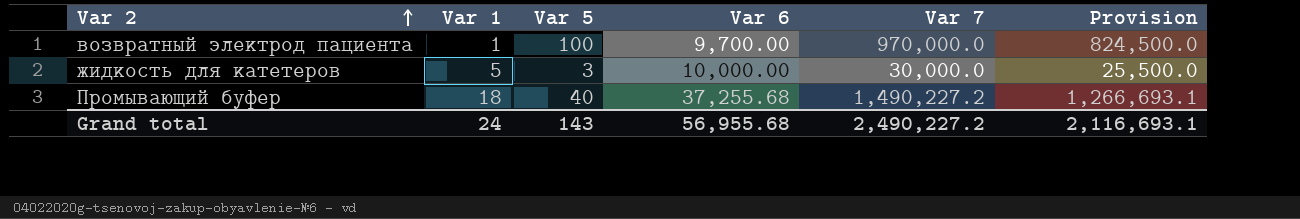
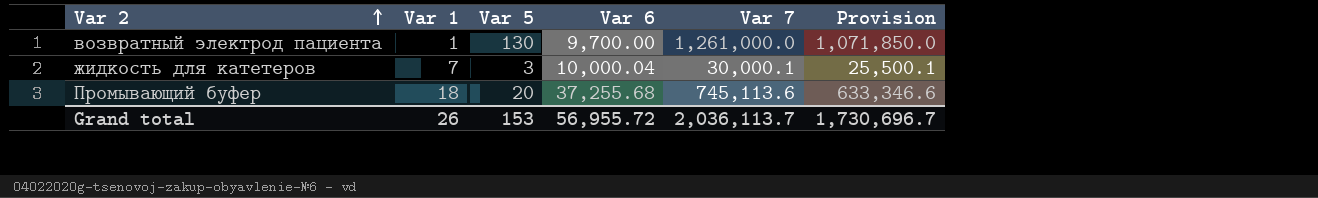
возвратный электрод пациента | Var 5: 100 -> 130
возвратный электрод пациента | Var 7: 970,000.0 -> 1,261,000.0
возвратный электрод пациента | Provision: 824,500.0 -> 1,071,850.0
жидкость для катетеров | Var 1: 5 -> 7
жидкость для катетеров | Var 6: 10,000.00 -> 10,000.04
жидкость для катетеров | Var 7: 30,000.0 -> 30,000.1
жидкость для катетеров | Provision: 25,500.0 -> 25,500.1
Промывающий буфер | Var 5: 40 -> 20
Промывающий буфер | Var 7: 1,490,227.2 -> 745,113.6
Промывающий буфер | Provision: 1,266,693.1 -> 633,346.6
Grand total | Var 1: 24 -> 26
Grand total | Var 5: 143 -> 153
Grand total | Var 6: 56,955.68 -> 56,955.72
Grand total | Var 7: 2,490,227.2 -> 2,036,113.7
Grand total | Provision: 2,116,693.1 -> 1,730,696.7

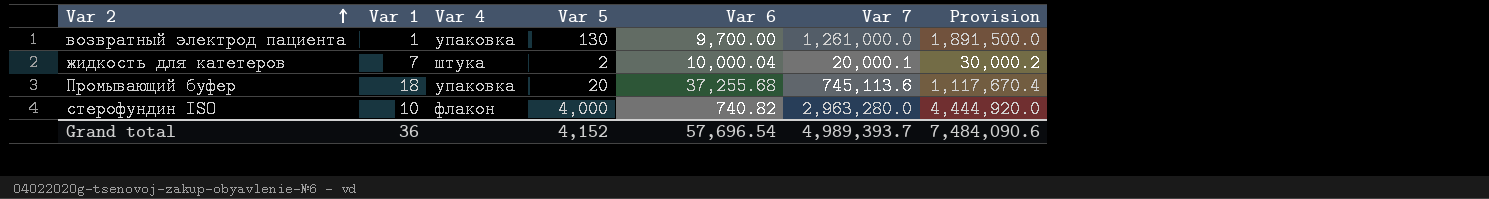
column Var 4 | position: none -> 3
column Provision | formula: [Var 7] * 0.85 -> [Var 7] * 1.5
жидкость для катетеров | Var 5: 3 -> 2
жидкость для катетеров | Var 7: 30,000.1 -> 20,000.1
row стерофундин ISO: none -> 10 | флакон | 4,000 | 740.82 | 2,963,280.0 | 4,444,920.0
Grand total | Var 1: 26 -> 36
Grand total | Var 5: 153 -> 4,152
Grand total | Var 6: 56,955.72 -> 57,696.54
Grand total | Var 7: 2,036,113.7 -> 4,989,393.7
Grand total | Provision: 1,730,696.7 -> 7,484,090.6

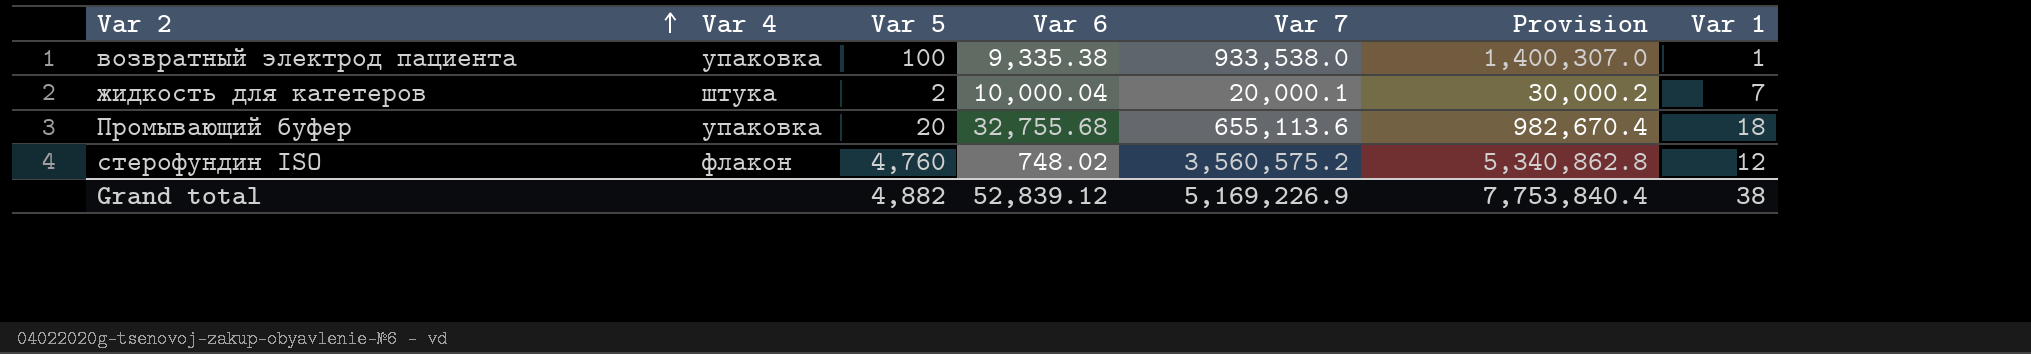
column Var 1 | position: 2 -> 7
возвратный электрод пациента | Var 5: 130 -> 100
возвратный электрод пациента | Var 6: 9,700.00 -> 9,335.38
возвратный электрод пациента | Var 7: 1,261,000.0 -> 933,538.0
возвратный электрод пациента | Provision: 1,891,500.0 -> 1,400,307.0
Промывающий буфер | Var 6: 37,255.68 -> 32,755.68
Промывающий буфер | Var 7: 745,113.6 -> 655,113.6
Промывающий буфер | Provision: 1,117,670.4 -> 982,670.4
стерофундин ISO | Var 5: 4,000 -> 4,760
стерофундин ISO | Var 6: 740.82 -> 748.02
стерофундин ISO | Var 7: 2,963,280.0 -> 3,560,575.2
стерофундин ISO | Provision: 4,444,920.0 -> 5,340,862.8
стерофундин ISO | Var 1: 10 -> 12
Grand total | Var 5: 4,152 -> 4,882
Grand total | Var 6: 57,696.54 -> 52,839.12
Grand total | Var 7: 4,989,393.7 -> 5,169,226.9
Grand total | Provision: 7,484,090.6 -> 7,753,840.4
Grand total | Var 1: 36 -> 38

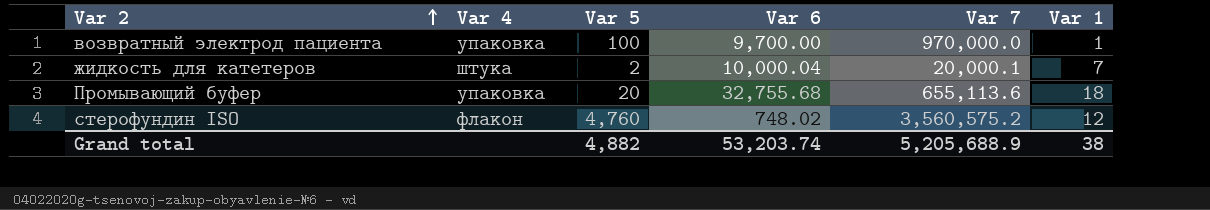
column Provision | formula: [Var 7] * 1.5 -> none
возвратный электрод пациента | Var 6: 9,335.38 -> 9,700.00
возвратный электрод пациента | Var 7: 933,538.0 -> 970,000.0
Grand total | Var 6: 52,839.12 -> 53,203.74
Grand total | Var 7: 5,169,226.9 -> 5,205,688.9

